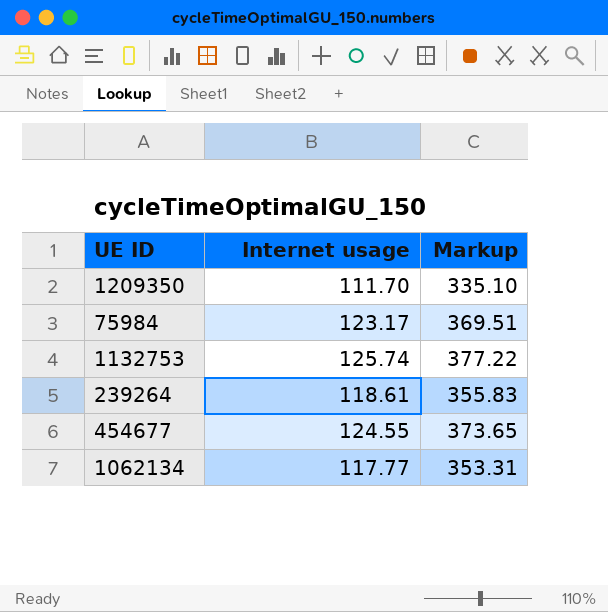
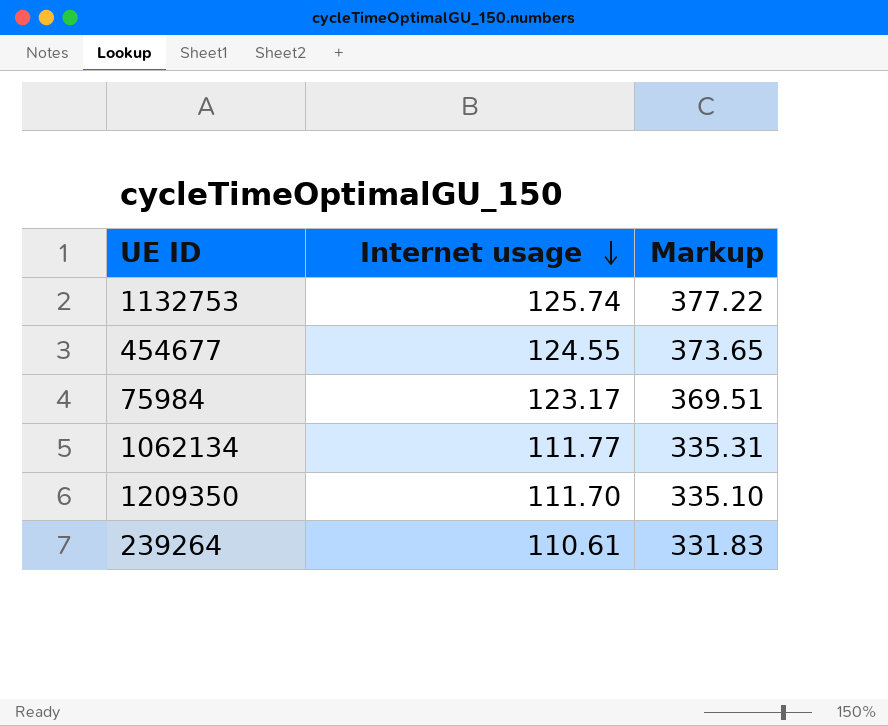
row order: none -> Internet usage descending
1062134 | Internet usage: 117.77 -> 111.77
1062134 | Markup: 353.31 -> 335.31
239264 | Internet usage: 118.61 -> 110.61
239264 | Markup: 355.83 -> 331.83

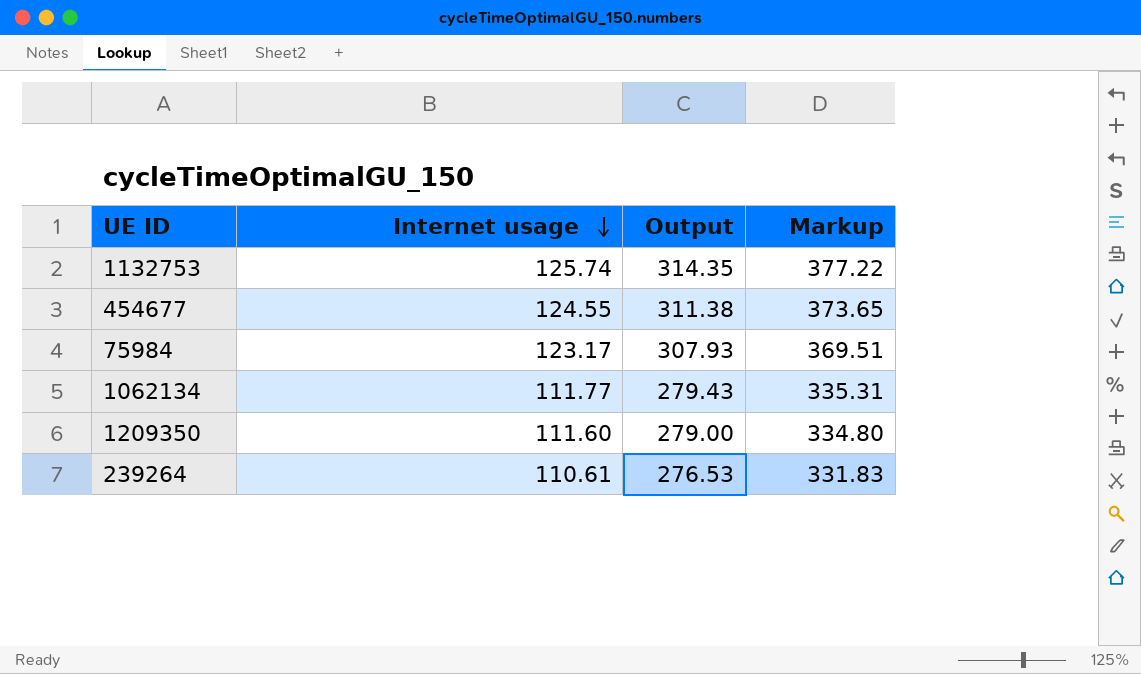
column Output | formula: none -> [Internet usage] * 2.5
1209350 | Internet usage: 111.70 -> 111.60
1209350 | Markup: 335.10 -> 334.80

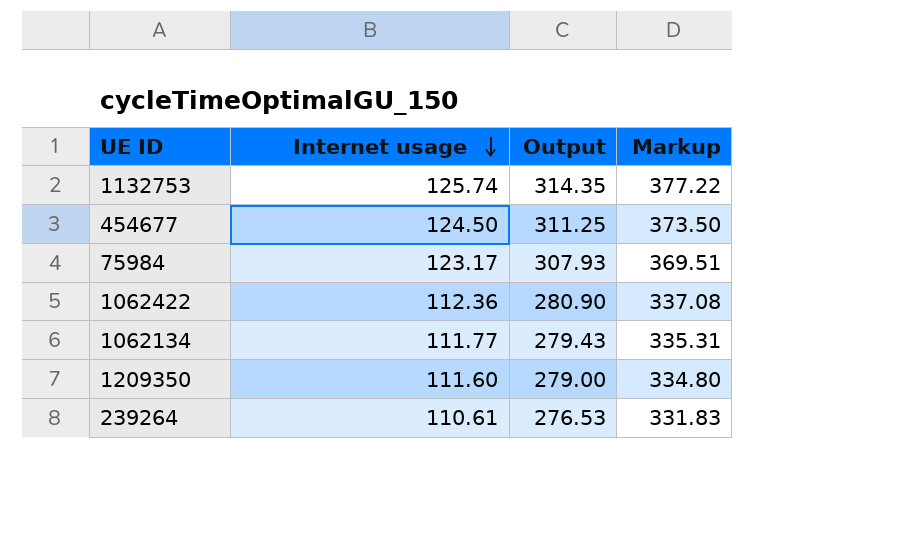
454677 | Internet usage: 124.55 -> 124.50
454677 | Output: 311.38 -> 311.25
454677 | Markup: 373.65 -> 373.50
row 1062422: none -> 112.36 | 280.90 | 337.08

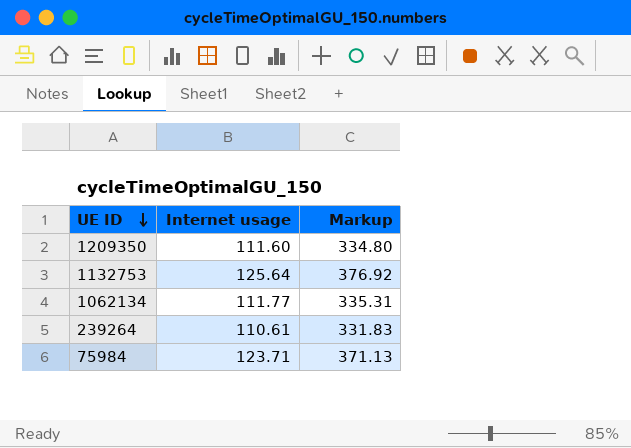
row order: Internet usage descending -> UE ID descending
column Output | formula: [Internet usage] * 2.5 -> none
row 454677: 124.50 | 311.25 | 373.50 -> none
row 1062422: 112.36 | 280.90 | 337.08 -> none
1132753 | Internet usage: 125.74 -> 125.64
1132753 | Markup: 377.22 -> 376.92
75984 | Internet usage: 123.17 -> 123.71
75984 | Markup: 369.51 -> 371.13

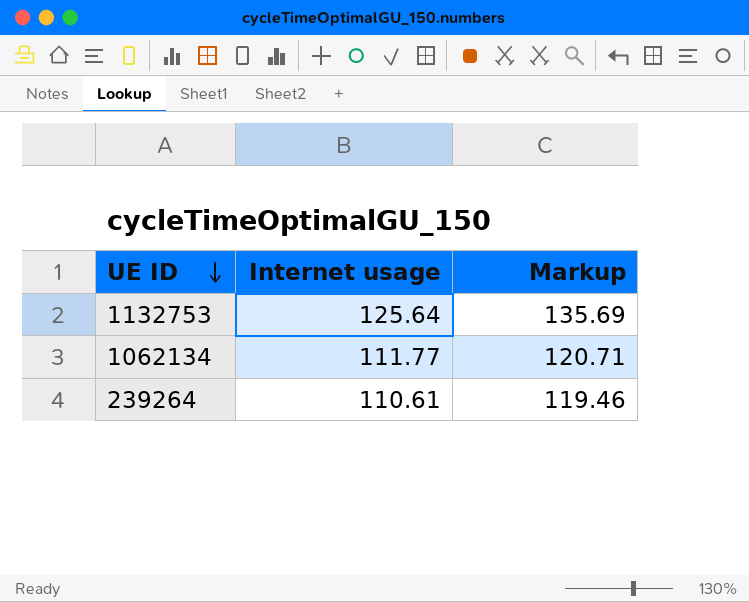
column Markup | formula: [Internet usage] * 3 -> [Internet usage] * 1.08
row 1209350: 111.60 | 334.80 -> none
row 75984: 123.71 | 371.13 -> none

